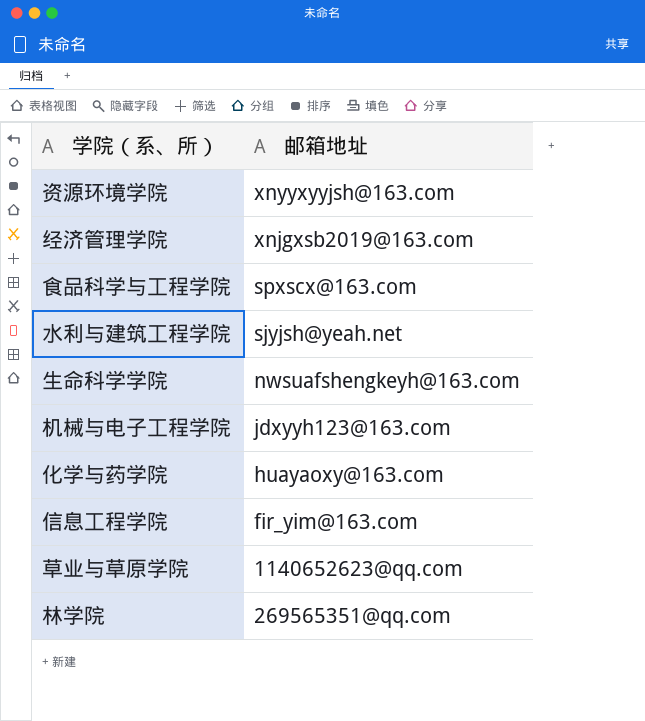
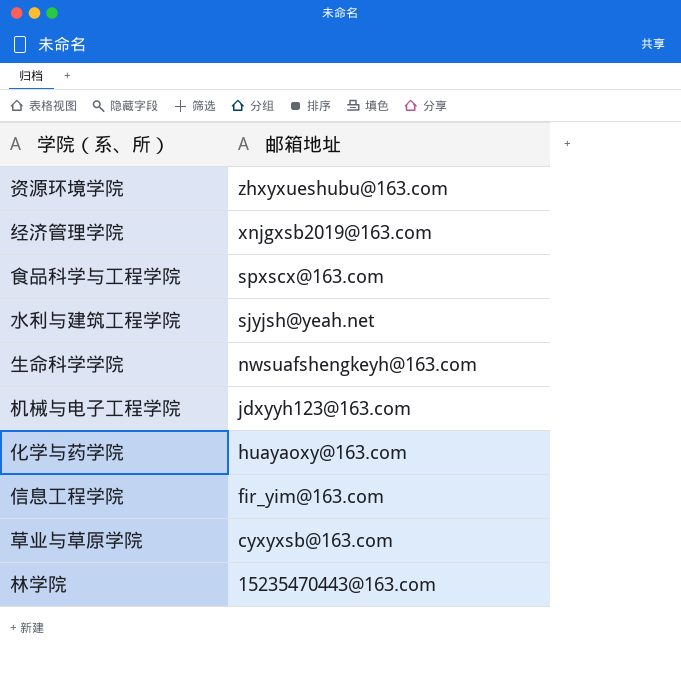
资源环境学院 | 邮箱地址: xnyyxyyjsh@163.com -> zhxyxueshubu@163.com
草业与草原学院 | 邮箱地址: 1140652623@qq.com -> cyxyxsb@163.com
林学院 | 邮箱地址: 269565351@qq.com -> 15235470443@163.com

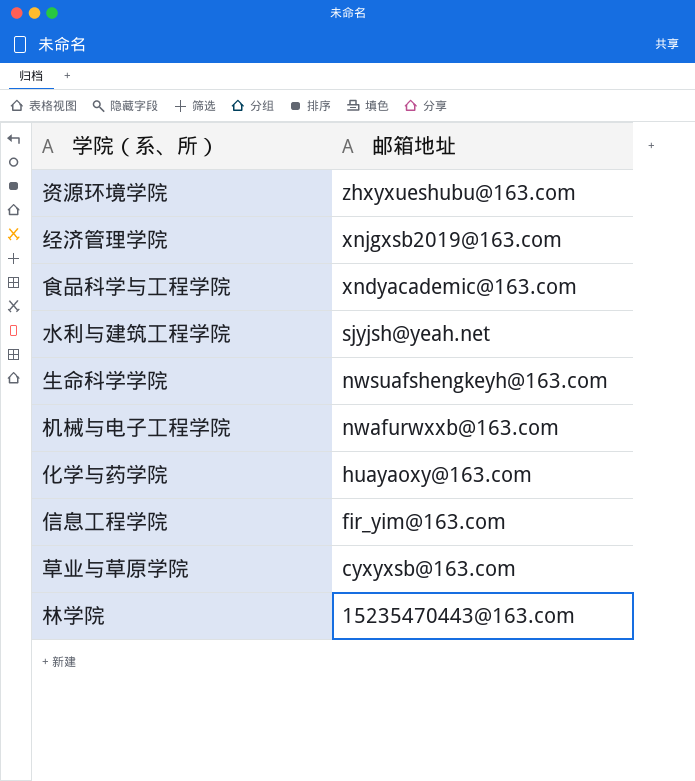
食品科学与工程学院 | 邮箱地址: spxscx@163.com -> xndyacademic@163.com
机械与电子工程学院 | 邮箱地址: jdxyyh123@163.com -> nwafurwxxb@163.com

